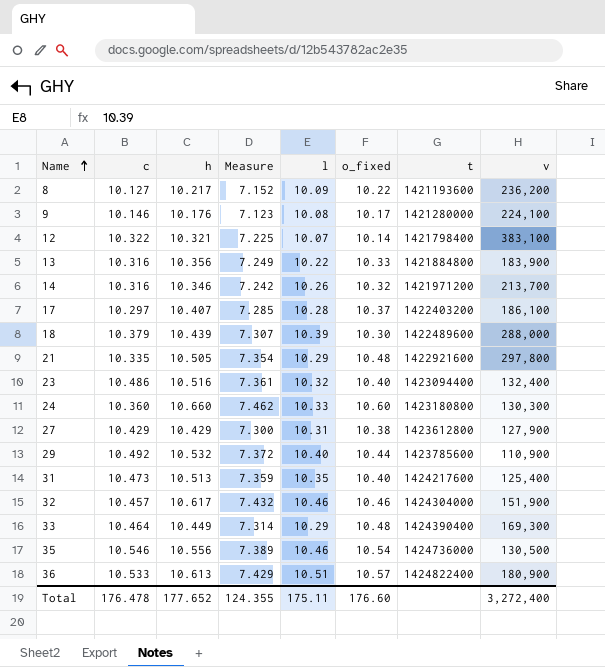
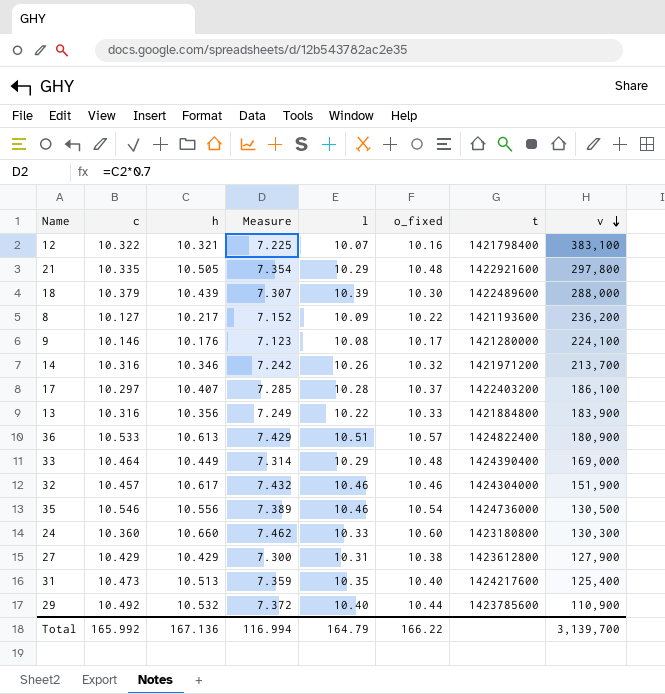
row order: Name ascending -> v descending
row 23: 10.486 | 10.516 | 7.361 | 10.32 | 10.40 | 1423094400 | 132,400 -> none
12 | o_fixed: 10.14 -> 10.16
33 | v: 169,300 -> 169,000
Total | c: 176.478 -> 165.992
Total | h: 177.652 -> 167.136
Total | Measure: 124.355 -> 116.994
Total | l: 175.11 -> 164.79
Total | o_fixed: 176.60 -> 166.22
Total | v: 3,272,400 -> 3,139,700

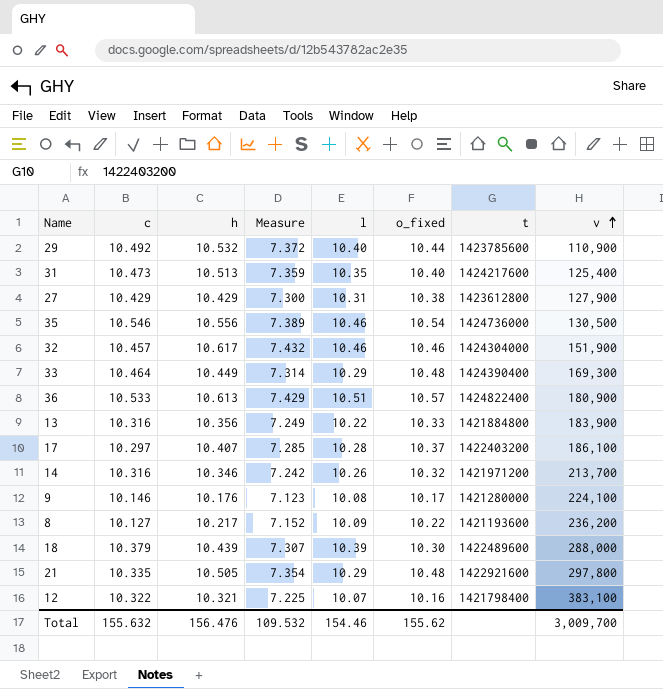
row order: v descending -> v ascending
row 24: 10.360 | 10.660 | 7.462 | 10.33 | 10.60 | 1423180800 | 130,300 -> none
33 | v: 169,000 -> 169,300
Total | c: 165.992 -> 155.632
Total | h: 167.136 -> 156.476
Total | Measure: 116.994 -> 109.532
Total | l: 164.79 -> 154.46
Total | o_fixed: 166.22 -> 155.62
Total | v: 3,139,700 -> 3,009,700

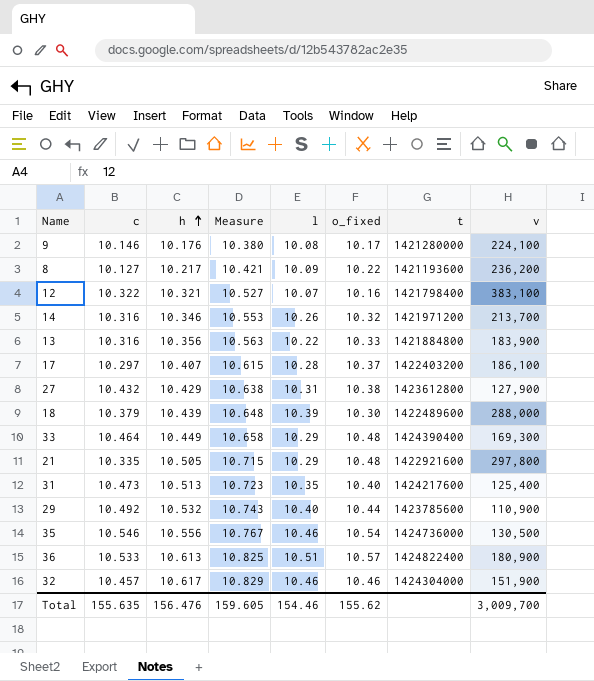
row order: v ascending -> h ascending
column Measure | formula: [h] * 0.7 -> [h] * 1.02
27 | c: 10.429 -> 10.432
Total | c: 155.632 -> 155.635
Total | Measure: 109.532 -> 159.605

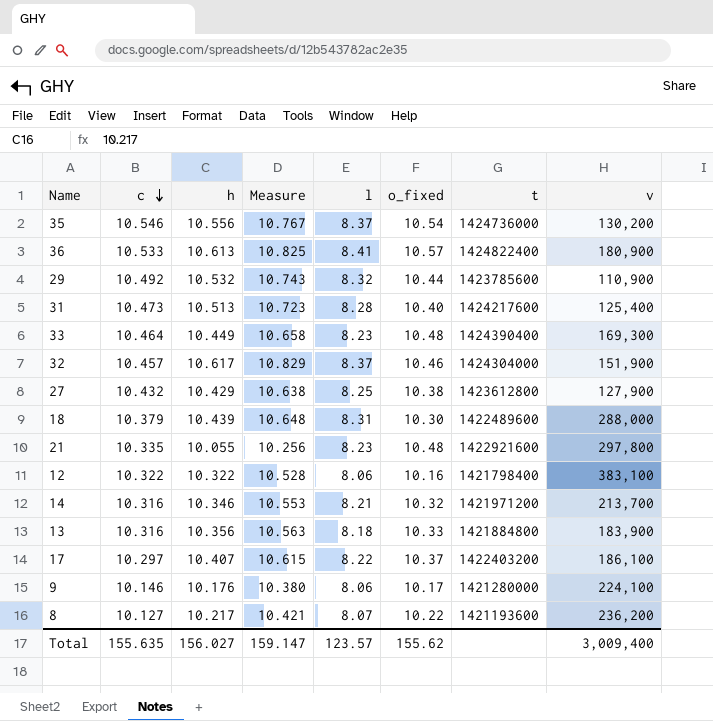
row order: h ascending -> c descending
35 | l: 10.46 -> 8.37
35 | v: 130,500 -> 130,200
36 | l: 10.51 -> 8.41
29 | l: 10.40 -> 8.32
31 | l: 10.35 -> 8.28
33 | l: 10.29 -> 8.23
32 | l: 10.46 -> 8.37
27 | l: 10.31 -> 8.25
18 | l: 10.39 -> 8.31
21 | h: 10.505 -> 10.055
21 | Measure: 10.715 -> 10.256
21 | l: 10.29 -> 8.23
12 | h: 10.321 -> 10.322
12 | Measure: 10.527 -> 10.528
12 | l: 10.07 -> 8.06
14 | l: 10.26 -> 8.21
13 | l: 10.22 -> 8.18
17 | l: 10.28 -> 8.22
9 | l: 10.08 -> 8.06
8 | l: 10.09 -> 8.07
Total | h: 156.476 -> 156.027
Total | Measure: 159.605 -> 159.147
Total | l: 154.46 -> 123.57
Total | v: 3,009,700 -> 3,009,400

